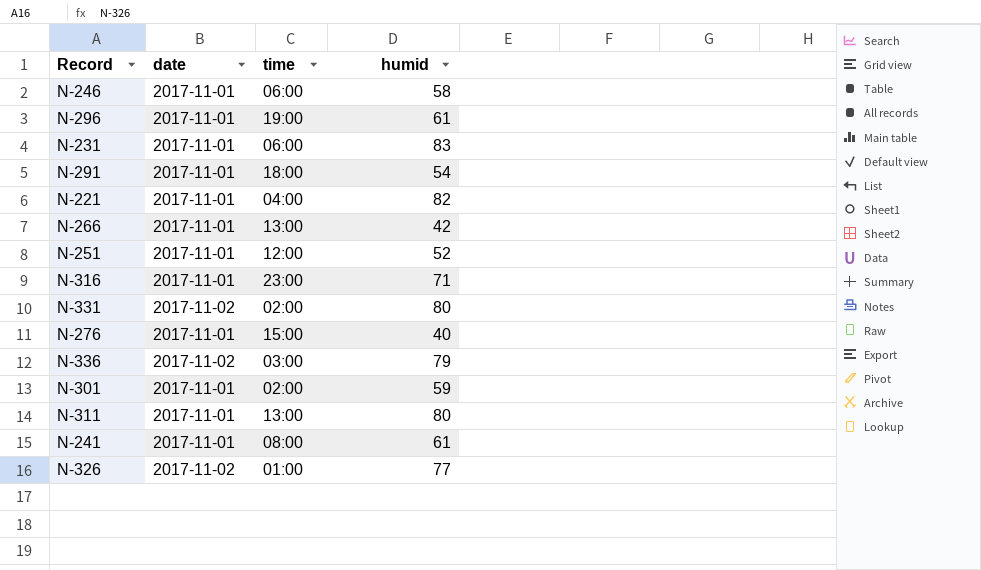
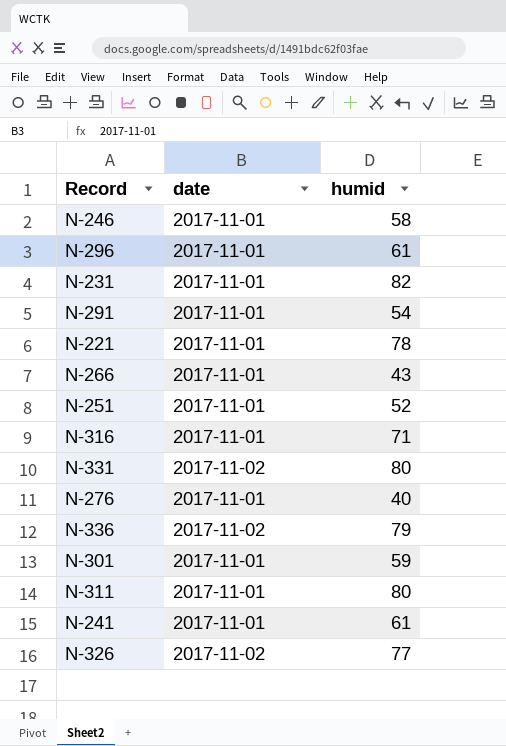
column time | position: 3 -> none
N-231 | humid: 83 -> 82
N-221 | humid: 82 -> 78
N-266 | humid: 42 -> 43

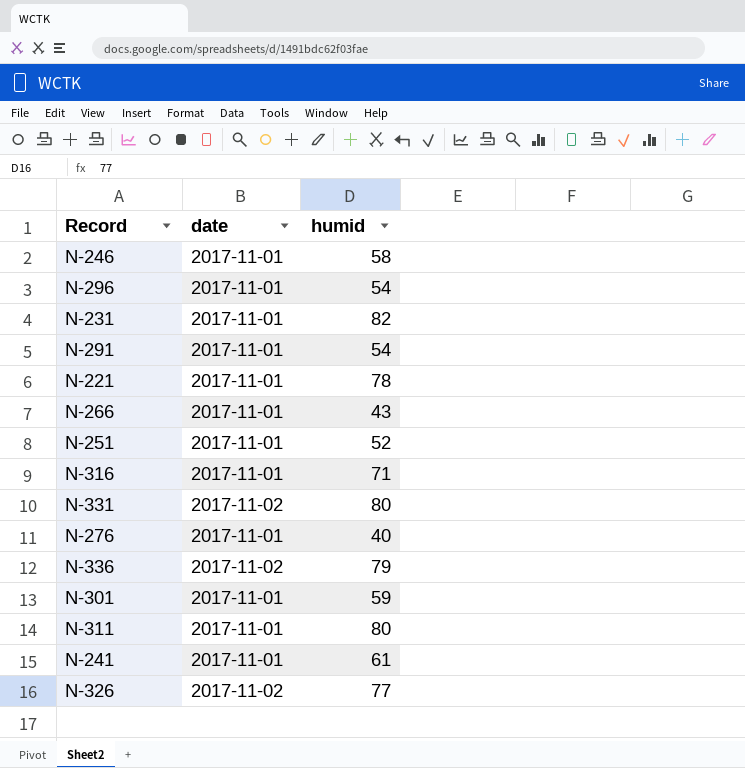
N-296 | humid: 61 -> 54

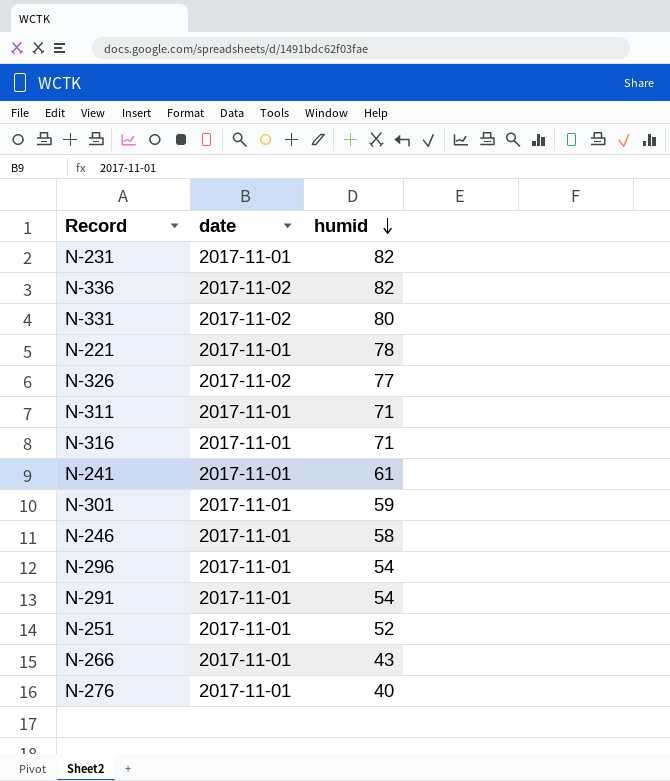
row order: none -> humid descending
N-336 | humid: 79 -> 82
N-311 | humid: 80 -> 71

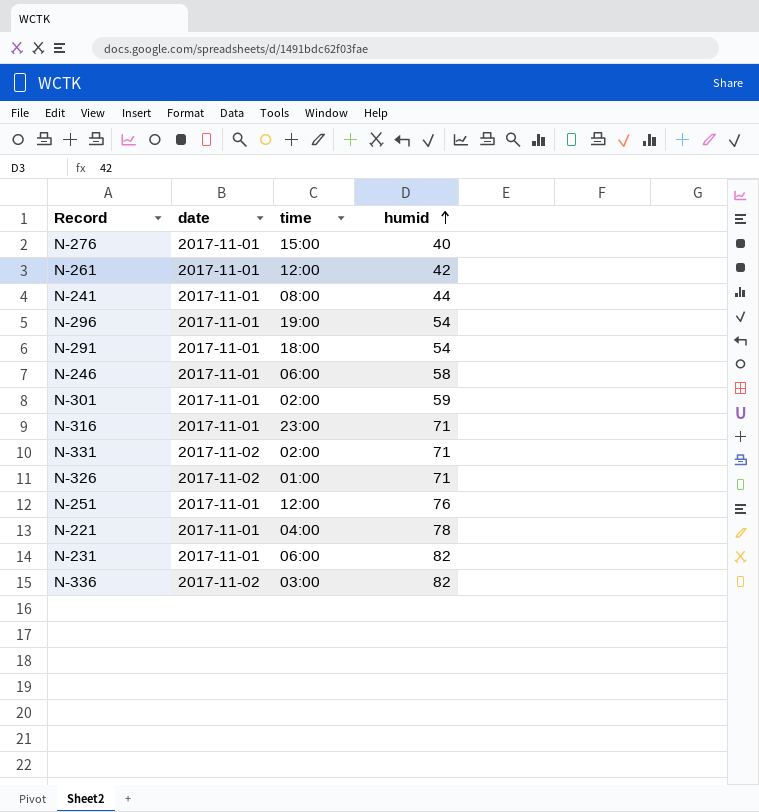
row order: humid descending -> humid ascending
column time | position: none -> 3
row N-311: 2017-11-01 | 71 -> none
row N-266: 2017-11-01 | 43 -> none
row N-261: none -> 2017-11-01 | 12:00 | 42
N-241 | humid: 61 -> 44
N-331 | humid: 80 -> 71
N-326 | humid: 77 -> 71
N-251 | humid: 52 -> 76

